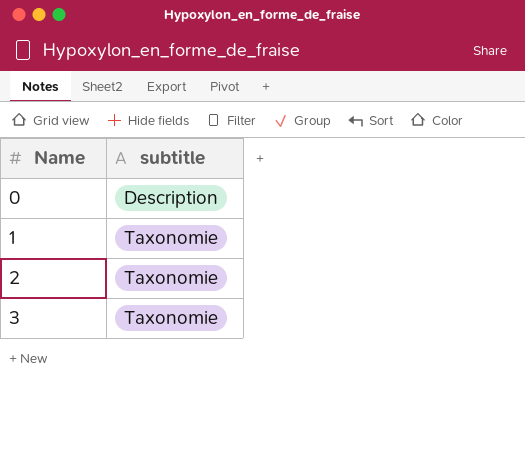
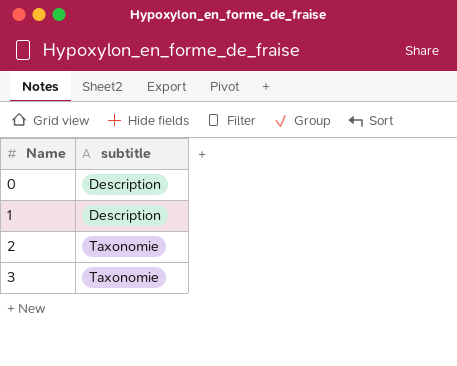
1 | subtitle: Taxonomie -> Description

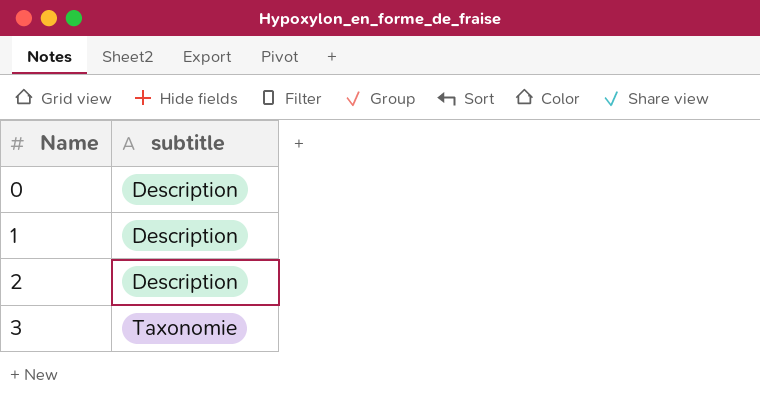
2 | subtitle: Taxonomie -> Description

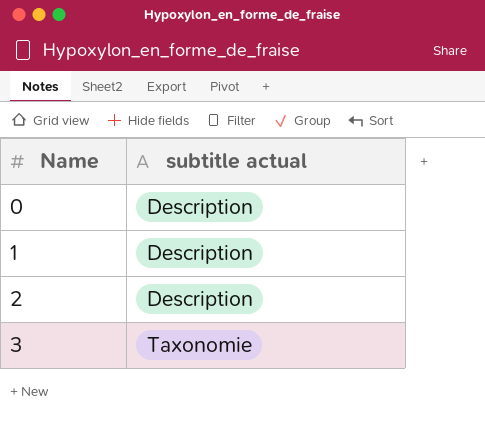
column name: subtitle -> subtitle actual

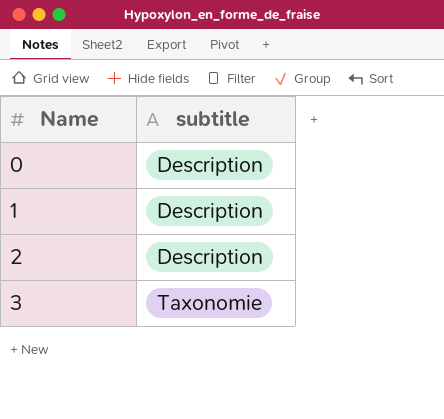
column name: subtitle actual -> subtitle

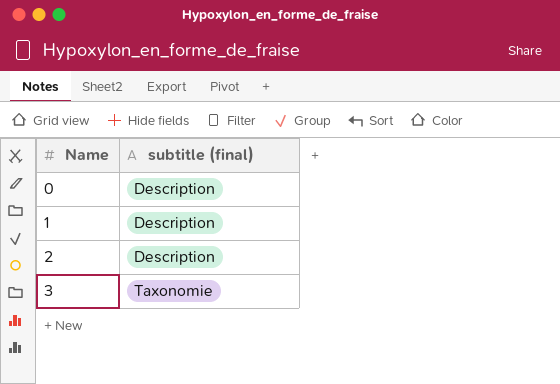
column name: subtitle -> subtitle (final)

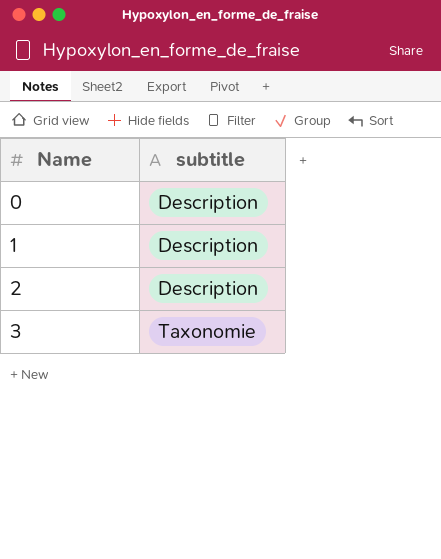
column name: subtitle (final) -> subtitle

